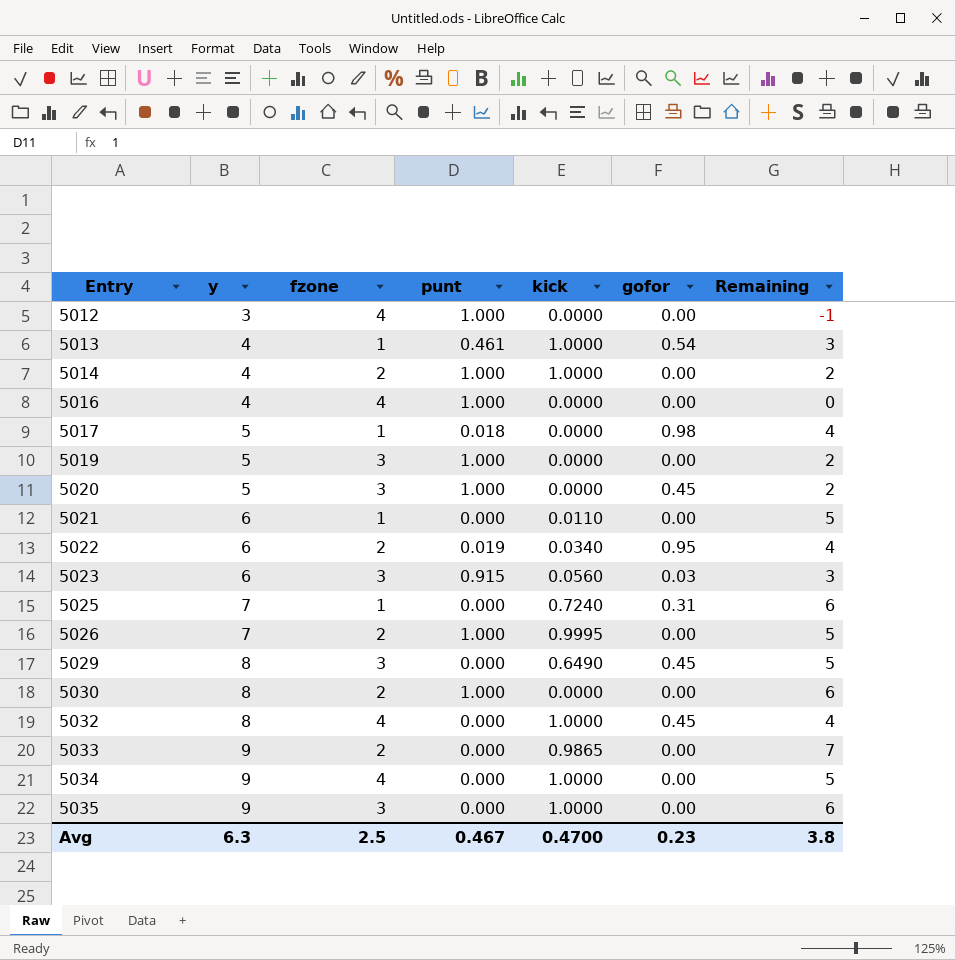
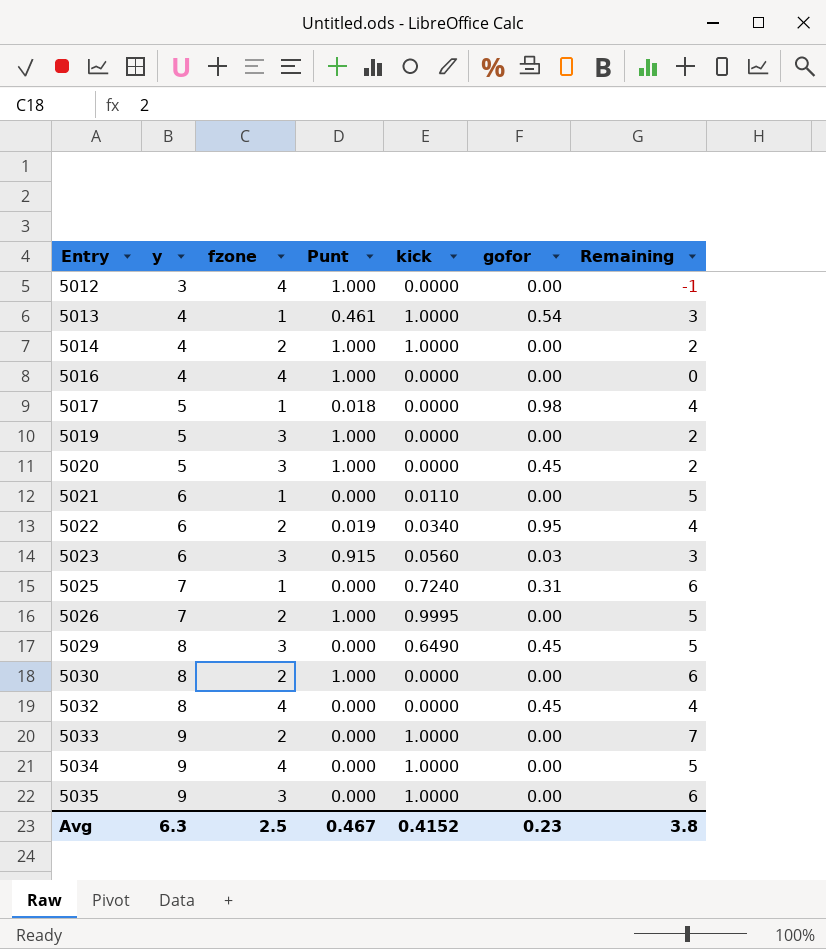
column name: punt -> Punt
5032 | kick: 1.0000 -> 0.0000
5033 | kick: 0.9865 -> 1.0000
Avg | kick: 0.4700 -> 0.4152

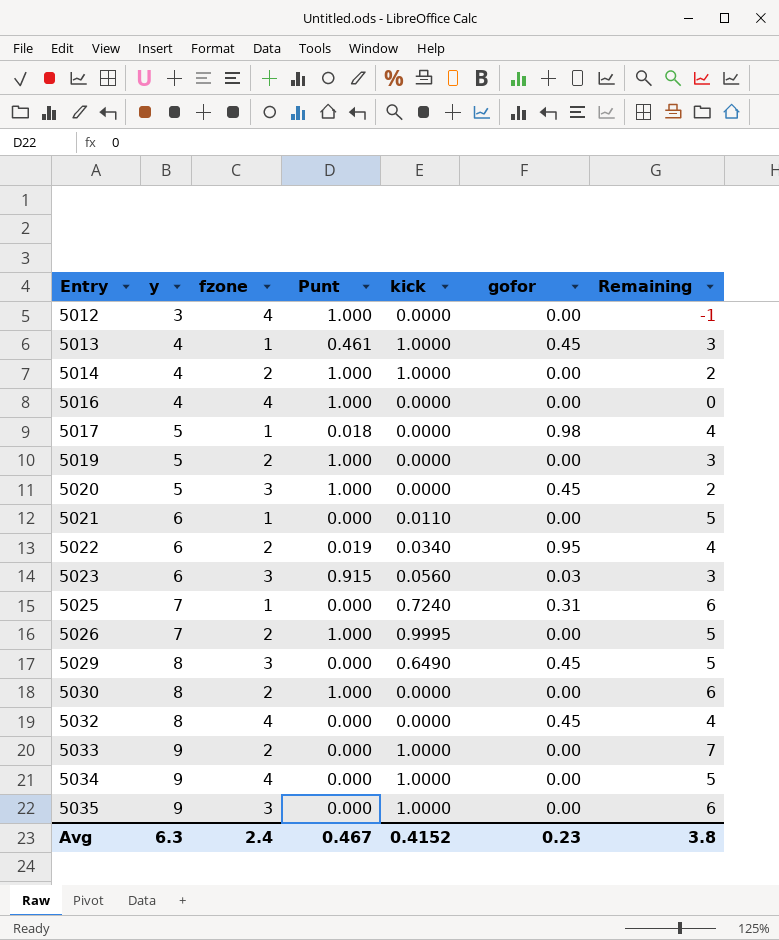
5013 | gofor: 0.54 -> 0.45
5019 | fzone: 3 -> 2
5019 | Remaining: 2 -> 3
Avg | fzone: 2.5 -> 2.4

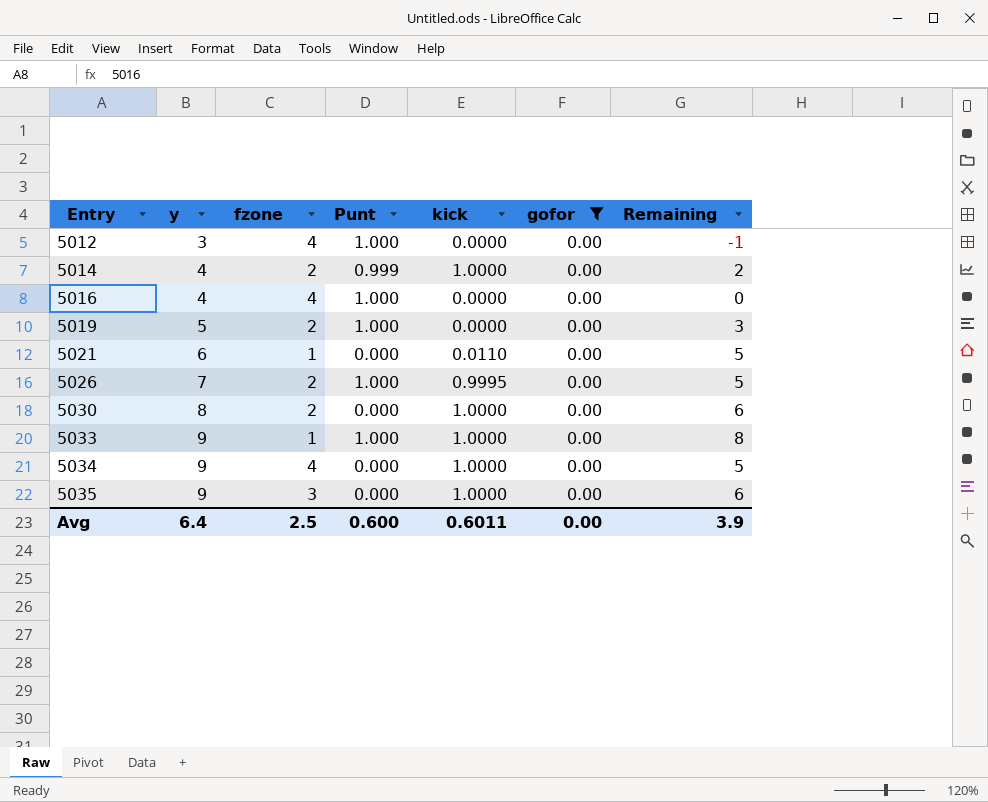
filter: none -> gofor = 0.00
5014 | Punt: 1.000 -> 0.999
5030 | Punt: 1.000 -> 0.000
5030 | kick: 0.0000 -> 1.0000
5033 | fzone: 2 -> 1
5033 | Punt: 0.000 -> 1.000
5033 | Remaining: 7 -> 8
Avg | y: 6.3 -> 6.4
Avg | fzone: 2.4 -> 2.5
Avg | Punt: 0.467 -> 0.600
Avg | kick: 0.4152 -> 0.6011
Avg | gofor: 0.23 -> 0.00
Avg | Remaining: 3.8 -> 3.9

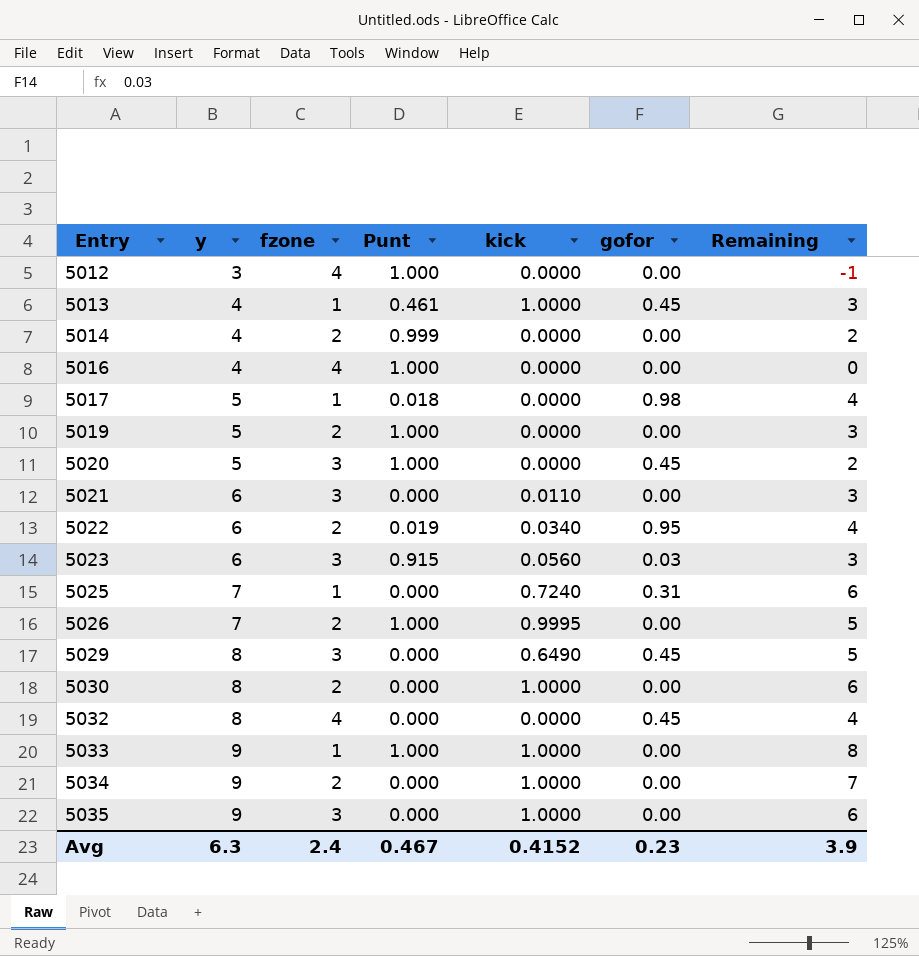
filter: gofor = 0.00 -> none
5014 | kick: 1.0000 -> 0.0000
5021 | fzone: 1 -> 3
5021 | Remaining: 5 -> 3
5034 | fzone: 4 -> 2
5034 | Remaining: 5 -> 7
Avg | y: 6.4 -> 6.3
Avg | fzone: 2.5 -> 2.4
Avg | Punt: 0.600 -> 0.467
Avg | kick: 0.6011 -> 0.4152
Avg | gofor: 0.00 -> 0.23

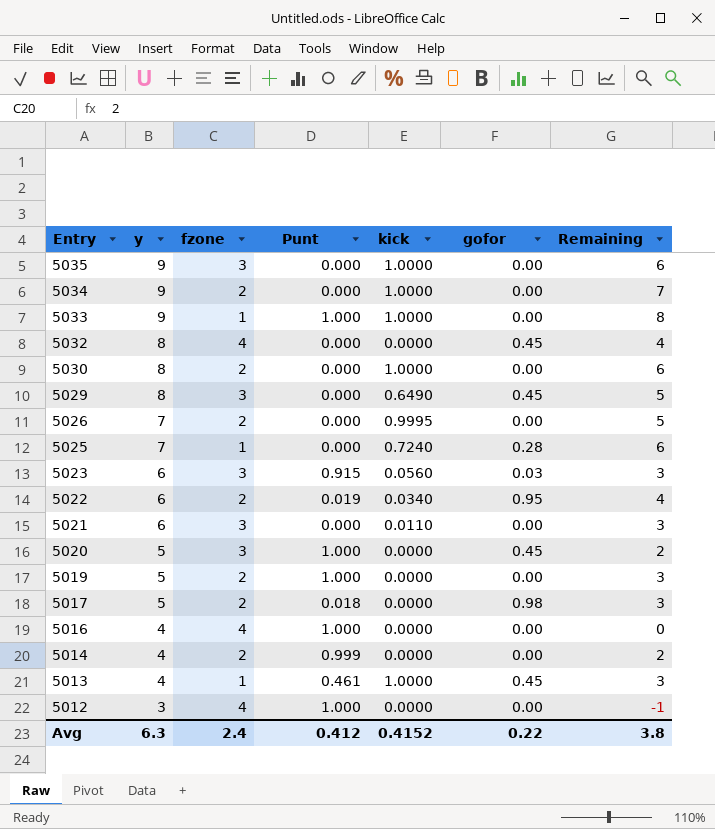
row order: Entry ascending -> Entry descending
5026 | Punt: 1.000 -> 0.000
5025 | gofor: 0.31 -> 0.28
5017 | fzone: 1 -> 2
5017 | Remaining: 4 -> 3
Avg | Punt: 0.467 -> 0.412
Avg | gofor: 0.23 -> 0.22
Avg | Remaining: 3.9 -> 3.8

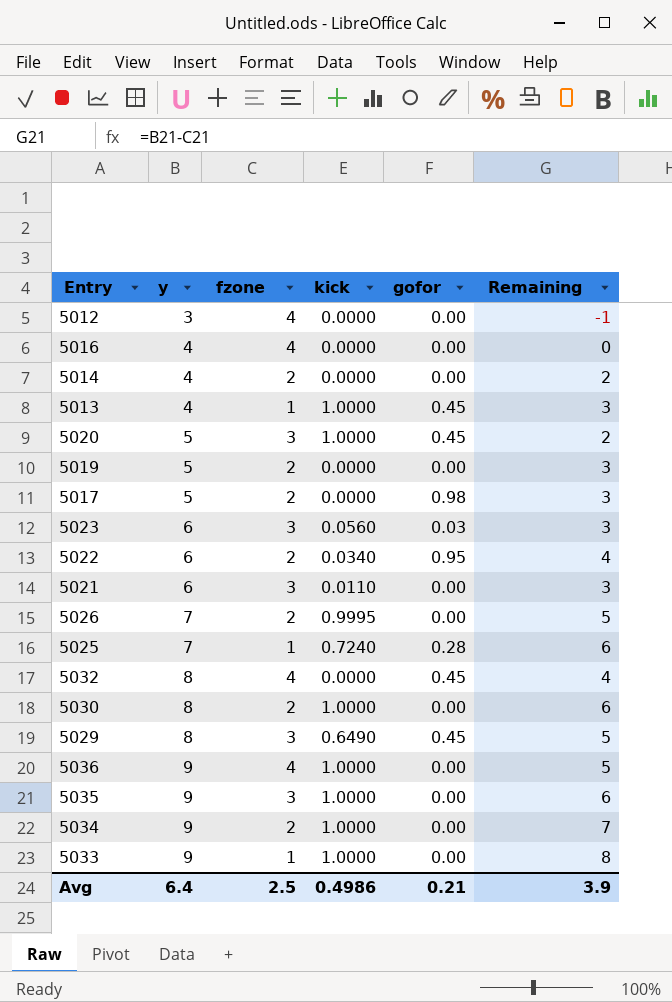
row order: Entry descending -> y ascending
column Punt | position: 4 -> none
5020 | kick: 0.0000 -> 1.0000
row 5036: none -> 9 | 4 | 1.0000 | 0.00 | 5
Avg | y: 6.3 -> 6.4
Avg | fzone: 2.4 -> 2.5
Avg | kick: 0.4152 -> 0.4986
Avg | gofor: 0.22 -> 0.21
Avg | Remaining: 3.8 -> 3.9

